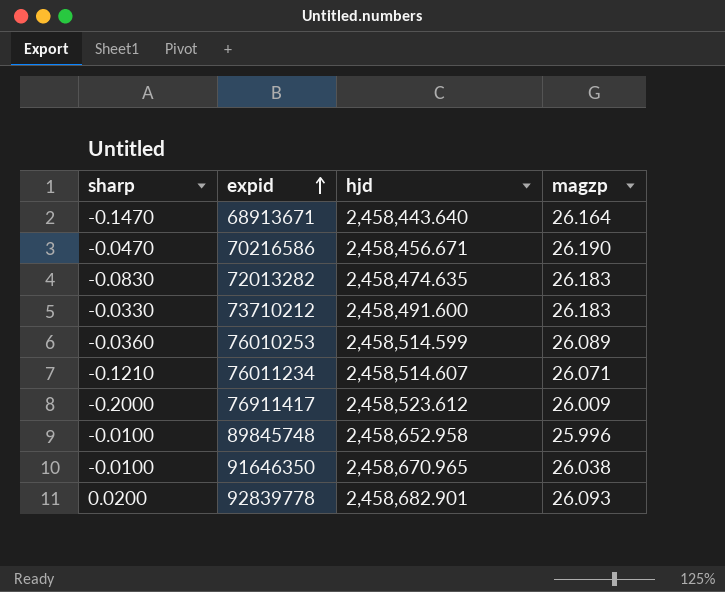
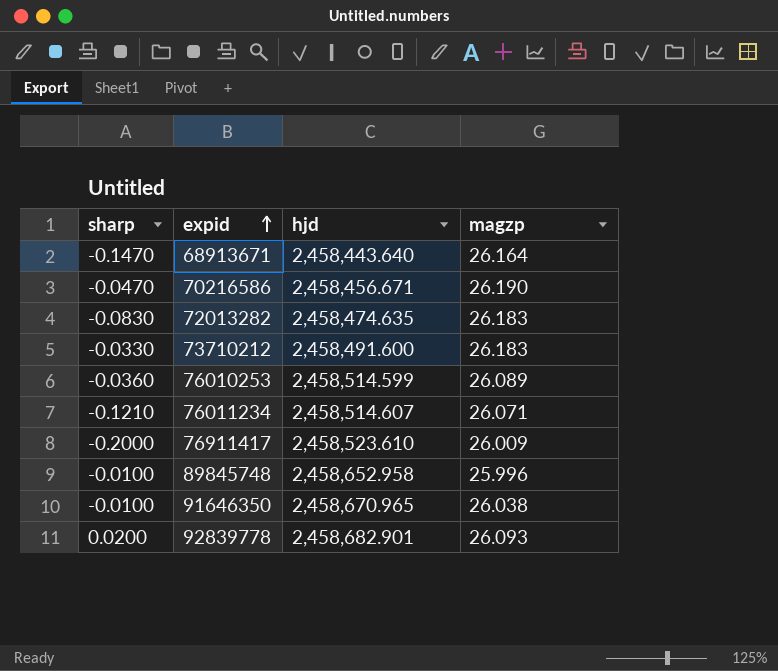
76911417 | hjd: 2,458,523.612 -> 2,458,523.610

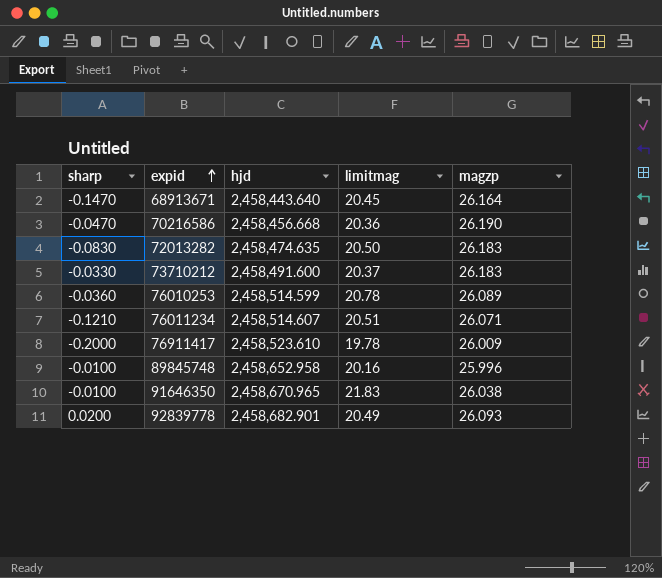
column limitmag | position: none -> 4
70216586 | hjd: 2,458,456.671 -> 2,458,456.668

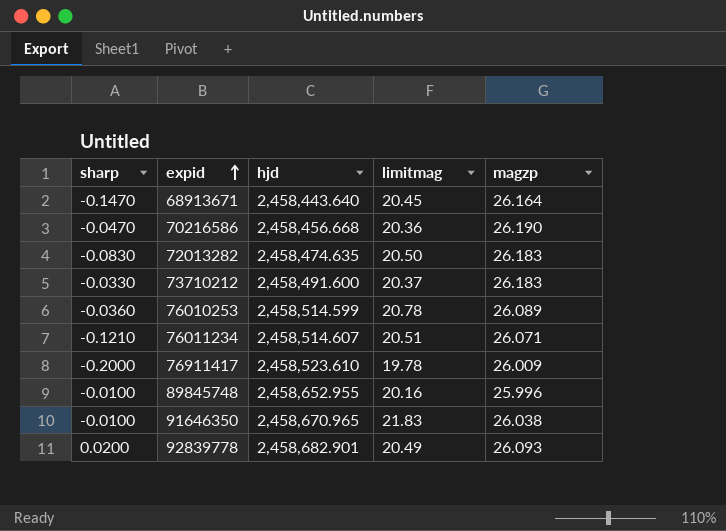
89845748 | hjd: 2,458,652.958 -> 2,458,652.955

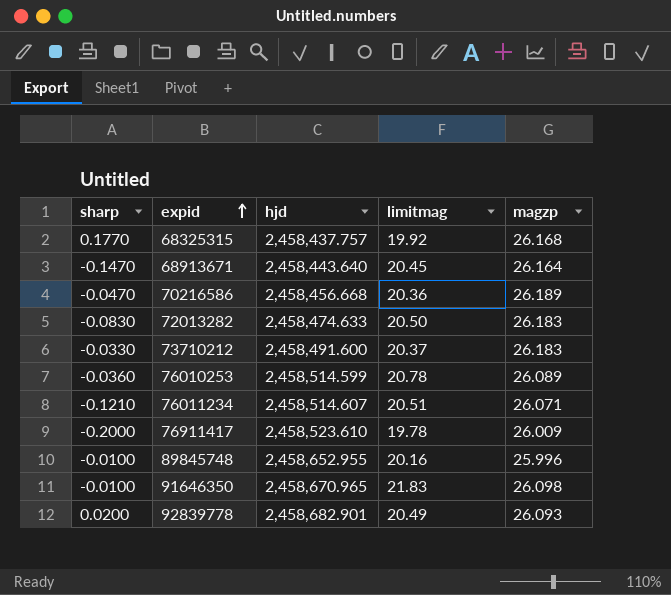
row 68325315: none -> 0.1770 | 2,458,437.757 | 19.92 | 26.168
70216586 | magzp: 26.190 -> 26.189
72013282 | hjd: 2,458,474.635 -> 2,458,474.633
91646350 | magzp: 26.038 -> 26.098

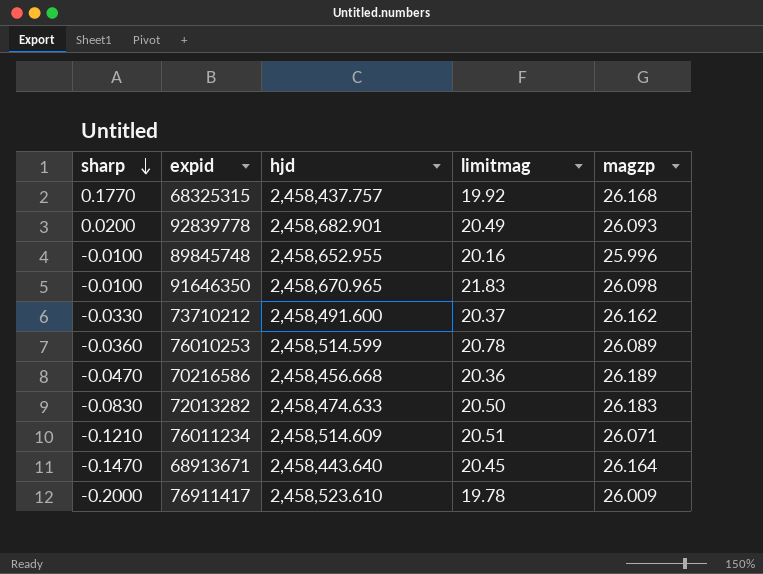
row order: expid ascending -> sharp descending
73710212 | magzp: 26.183 -> 26.162
76011234 | hjd: 2,458,514.607 -> 2,458,514.609

